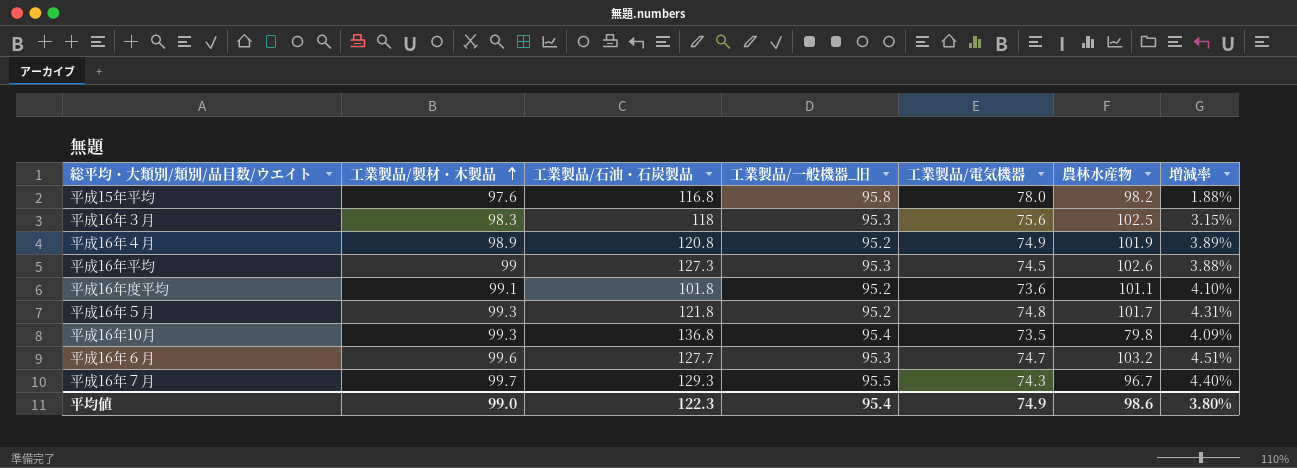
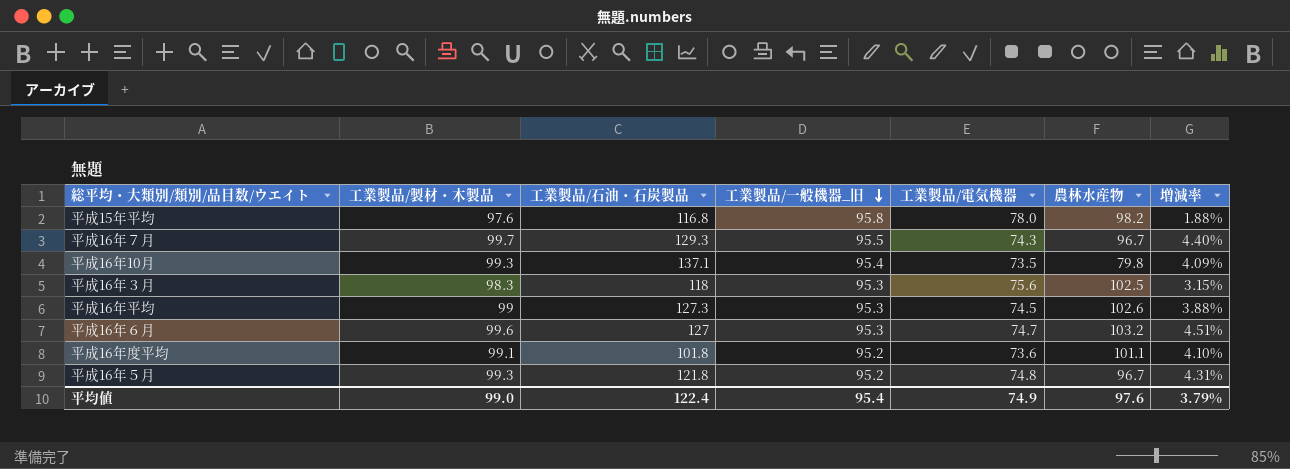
row order: 工業製品/製材・木製品 ascending -> 工業製品/一般機器_旧 descending
row 平成16年４月: 98.9 | 120.8 | 95.2 | 74.9 | 101.9 | 3.89% -> none
平成16年10月 | 工業製品/石油・石炭製品: 136.8 -> 137.1
平成16年６月 | 工業製品/石油・石炭製品: 127.7 -> 127
平成16年５月 | 農林水産物: 101.7 -> 96.7
平均値 | 工業製品/石油・石炭製品: 122.3 -> 122.4
平均値 | 農林水産物: 98.6 -> 97.6
平均値 | 増減率: 3.80% -> 3.79%

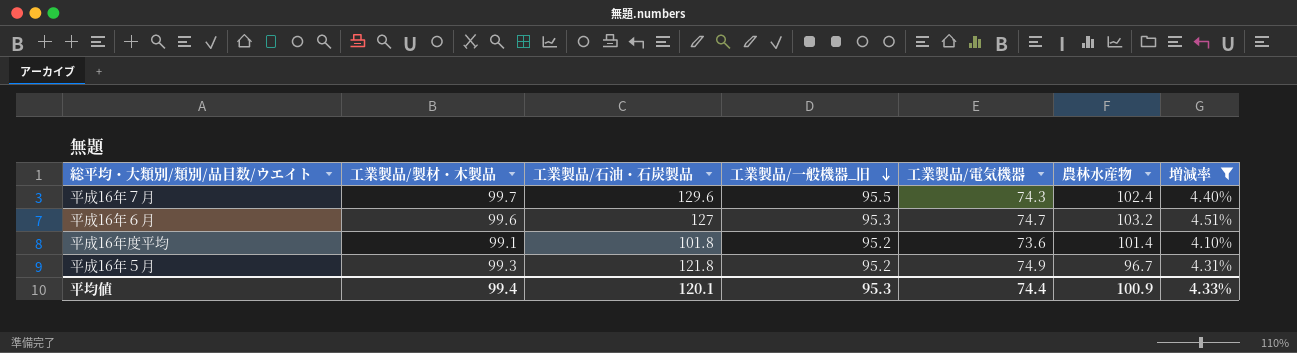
filter: none -> 増減率 >= 4.10%
平成16年７月 | 工業製品/石油・石炭製品: 129.3 -> 129.6
平成16年７月 | 農林水産物: 96.7 -> 102.4
平成16年度平均 | 農林水産物: 101.1 -> 101.4
平成16年５月 | 工業製品/電気機器: 74.8 -> 74.9
平均値 | 工業製品/製材・木製品: 99.0 -> 99.4
平均値 | 工業製品/石油・石炭製品: 122.4 -> 120.1
平均値 | 工業製品/一般機器_旧: 95.4 -> 95.3
平均値 | 工業製品/電気機器: 74.9 -> 74.4
平均値 | 農林水産物: 97.6 -> 100.9
平均値 | 増減率: 3.79% -> 4.33%

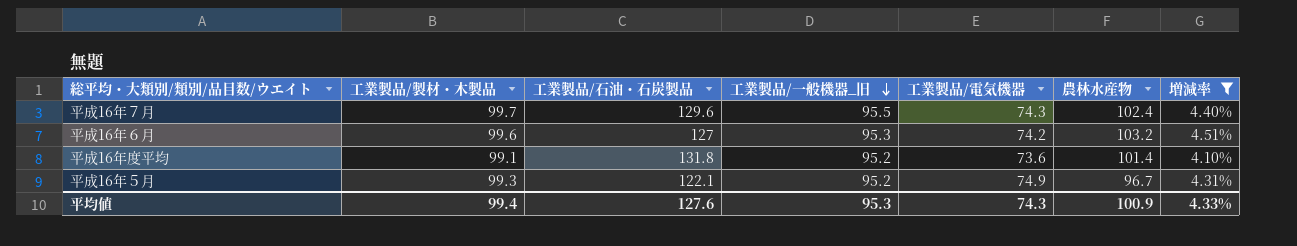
平成16年６月 | 工業製品/電気機器: 74.7 -> 74.2
平成16年度平均 | 工業製品/石油・石炭製品: 101.8 -> 131.8
平成16年５月 | 工業製品/石油・石炭製品: 121.8 -> 122.1
平均値 | 工業製品/石油・石炭製品: 120.1 -> 127.6
平均値 | 工業製品/電気機器: 74.4 -> 74.3

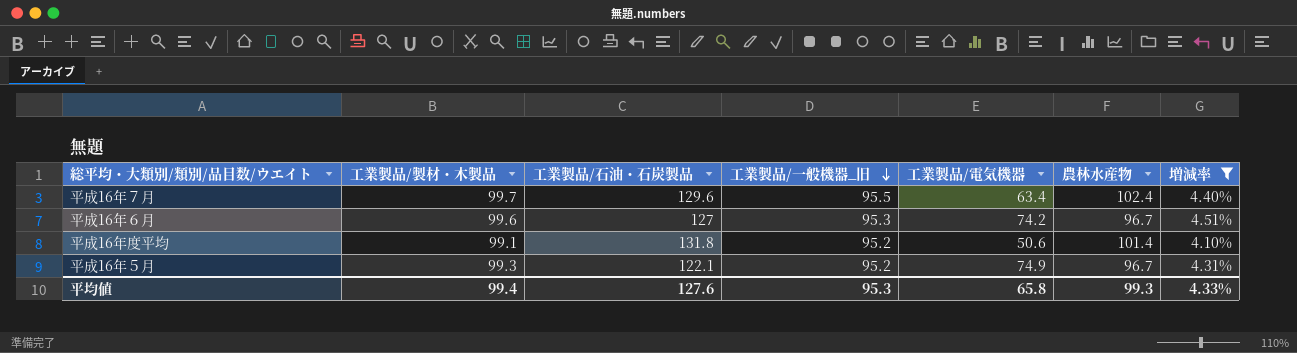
平成16年７月 | 工業製品/電気機器: 74.3 -> 63.4
平成16年６月 | 農林水産物: 103.2 -> 96.7
平成16年度平均 | 工業製品/電気機器: 73.6 -> 50.6
平均値 | 工業製品/電気機器: 74.3 -> 65.8
平均値 | 農林水産物: 100.9 -> 99.3

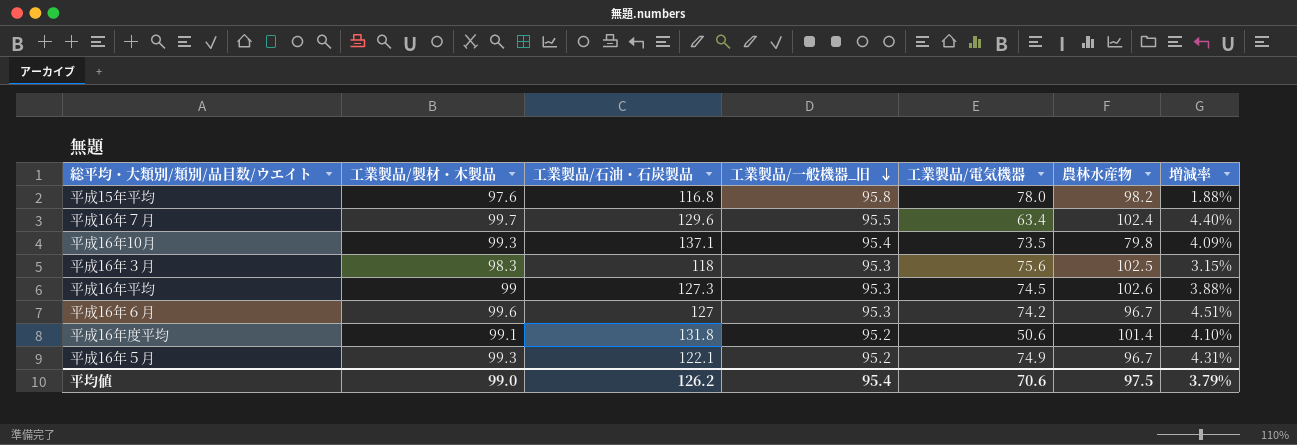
filter: 増減率 >= 4.10% -> none
平均値 | 工業製品/製材・木製品: 99.4 -> 99.0
平均値 | 工業製品/石油・石炭製品: 127.6 -> 126.2
平均値 | 工業製品/一般機器_旧: 95.3 -> 95.4
平均値 | 工業製品/電気機器: 65.8 -> 70.6
平均値 | 農林水産物: 99.3 -> 97.5
平均値 | 増減率: 4.33% -> 3.79%

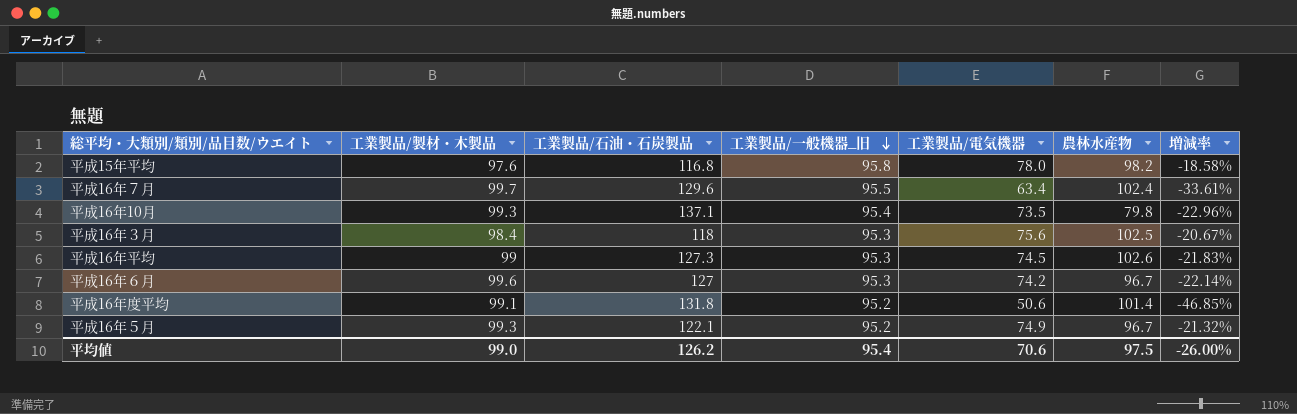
column 増減率 | formula: ([工業製品/製材・木製品] - [工業製品/一般機器_旧]) / [工業製品/一般機器_旧] -> ([工業製品/電気機器] - [工業製品/一般機器_旧]) / [工業製品/一般機器_旧]
平成16年３月 | 工業製品/製材・木製品: 98.3 -> 98.4
平均値 | 増減率: 3.79% -> -26.00%

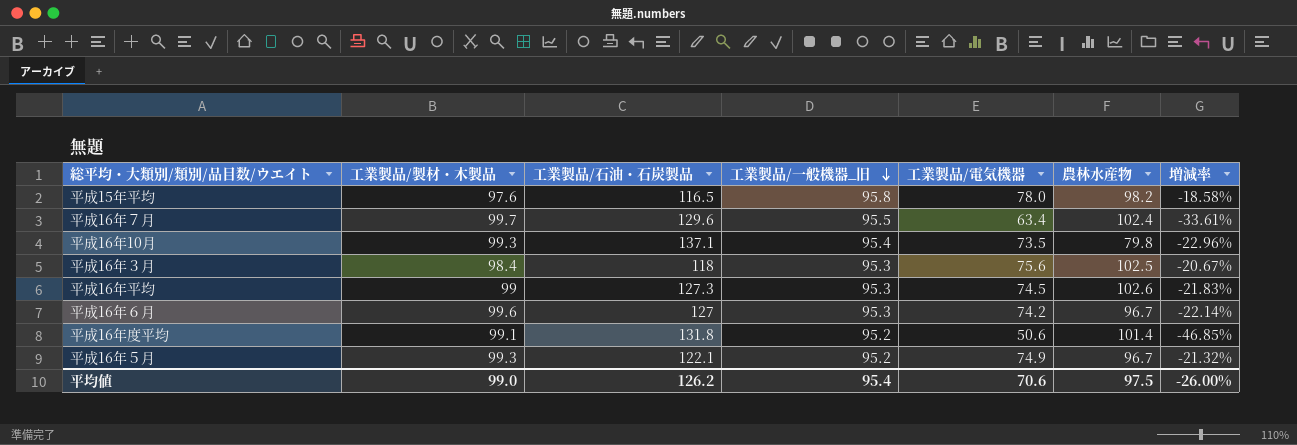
平成15年平均 | 工業製品/石油・石炭製品: 116.8 -> 116.5

